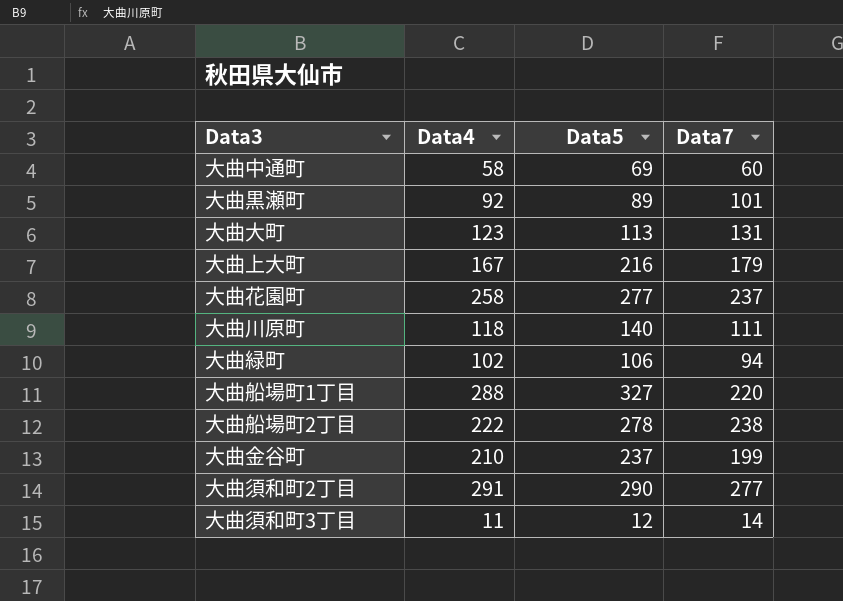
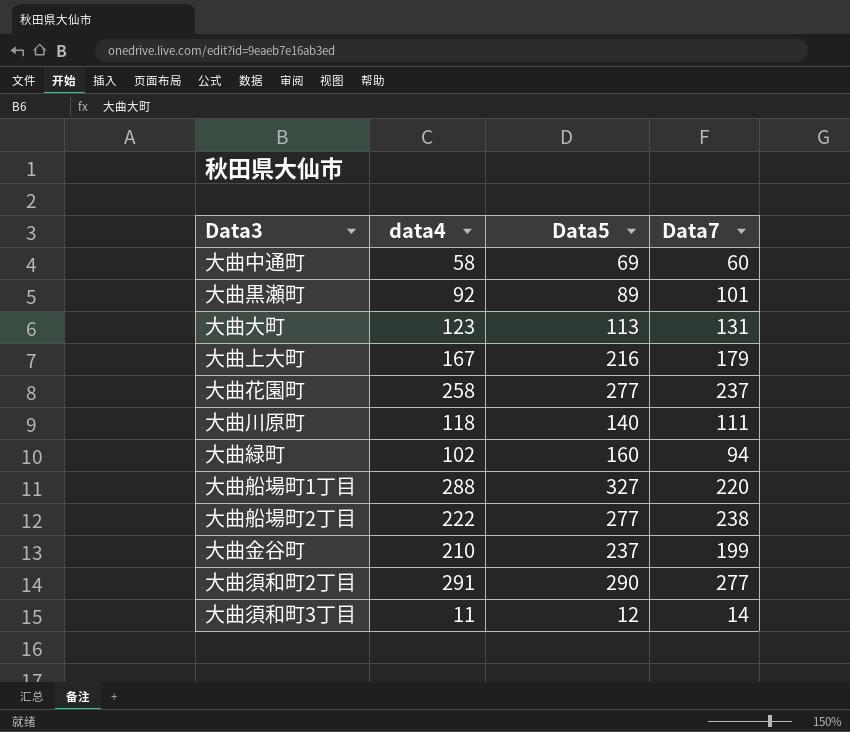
column name: Data4 -> data4
大曲緑町 | Data5: 106 -> 160
大曲船場町2丁目 | Data5: 278 -> 277

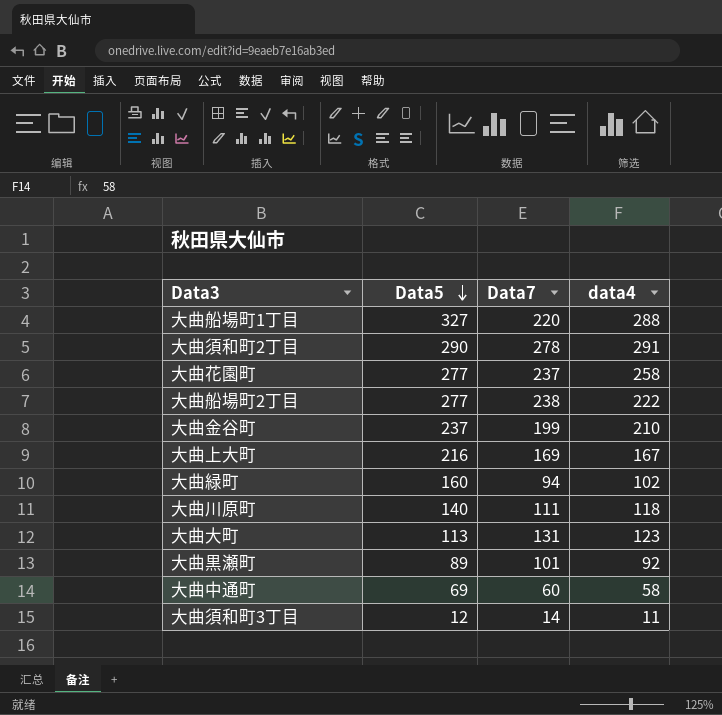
row order: none -> Data5 descending
column data4 | position: 2 -> 4
大曲須和町2丁目 | Data7: 277 -> 278
大曲上大町 | Data7: 179 -> 169

